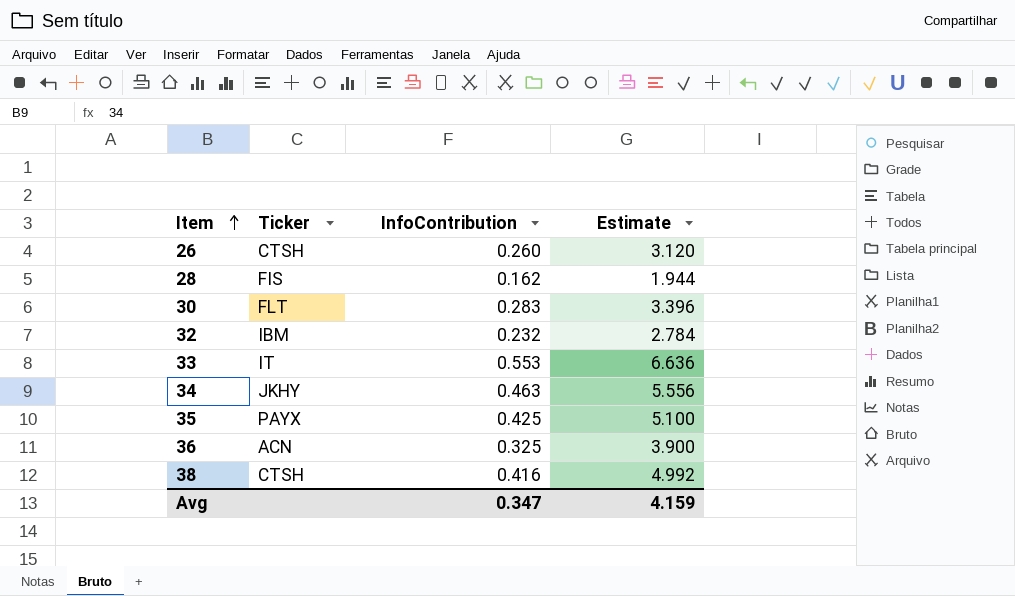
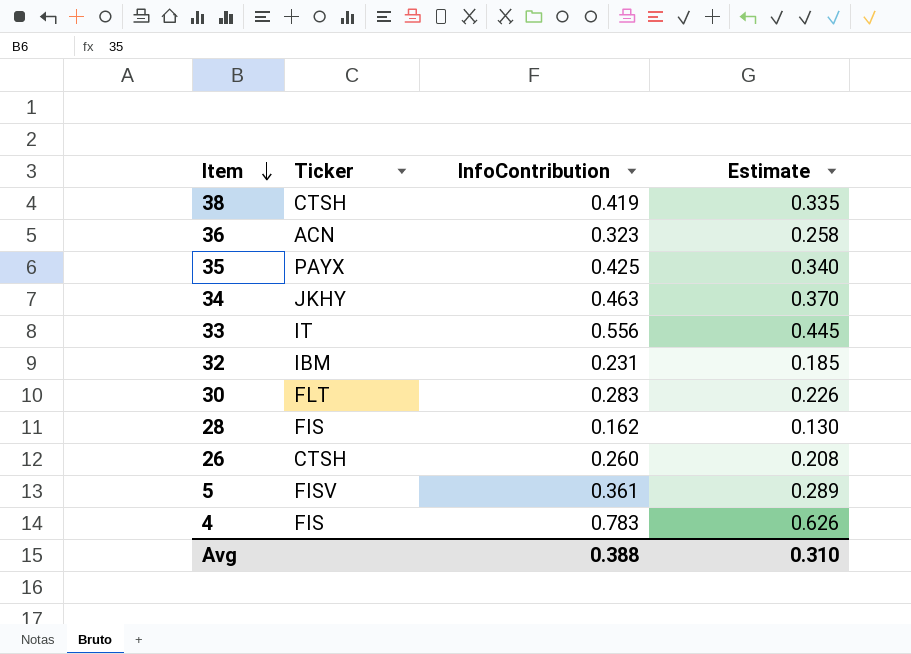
row order: Item ascending -> Item descending
column Estimate | formula: [InfoContribution] * 12 -> [InfoContribution] * 0.8
38 | InfoContribution: 0.416 -> 0.419
36 | InfoContribution: 0.325 -> 0.323
33 | InfoContribution: 0.553 -> 0.556
32 | InfoContribution: 0.232 -> 0.231
row 5: none -> FISV | 0.361 | 0.289
row 4: none -> FIS | 0.783 | 0.626
Avg | InfoContribution: 0.347 -> 0.388
Avg | Estimate: 4.159 -> 0.310

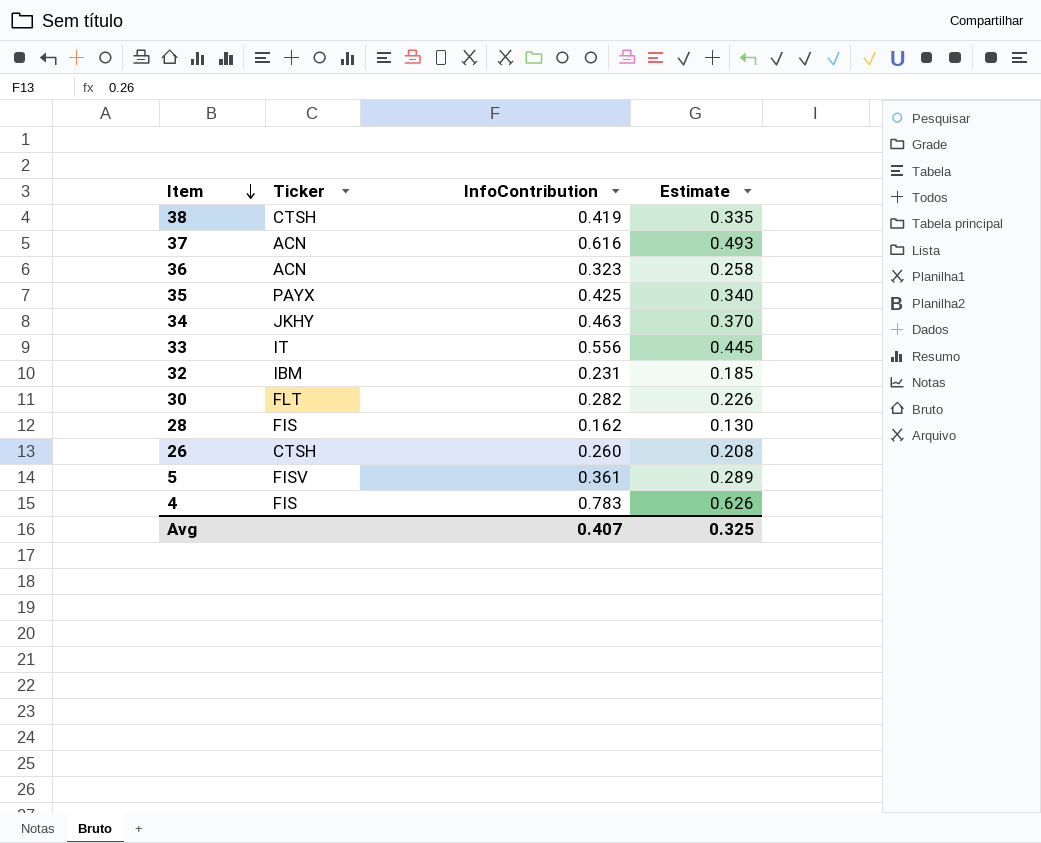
row 37: none -> ACN | 0.616 | 0.493
30 | InfoContribution: 0.283 -> 0.282
Avg | InfoContribution: 0.388 -> 0.407
Avg | Estimate: 0.310 -> 0.325

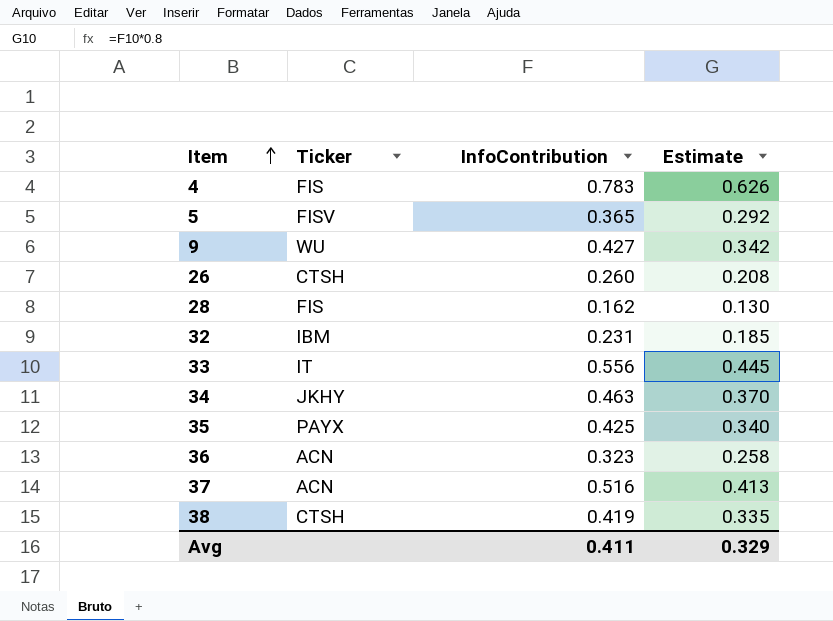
row order: Item descending -> Item ascending
row 30: FLT | 0.282 | 0.226 -> none
5 | InfoContribution: 0.361 -> 0.365
5 | Estimate: 0.289 -> 0.292
row 9: none -> WU | 0.427 | 0.342
37 | InfoContribution: 0.616 -> 0.516
37 | Estimate: 0.493 -> 0.413
Avg | InfoContribution: 0.407 -> 0.411
Avg | Estimate: 0.325 -> 0.329

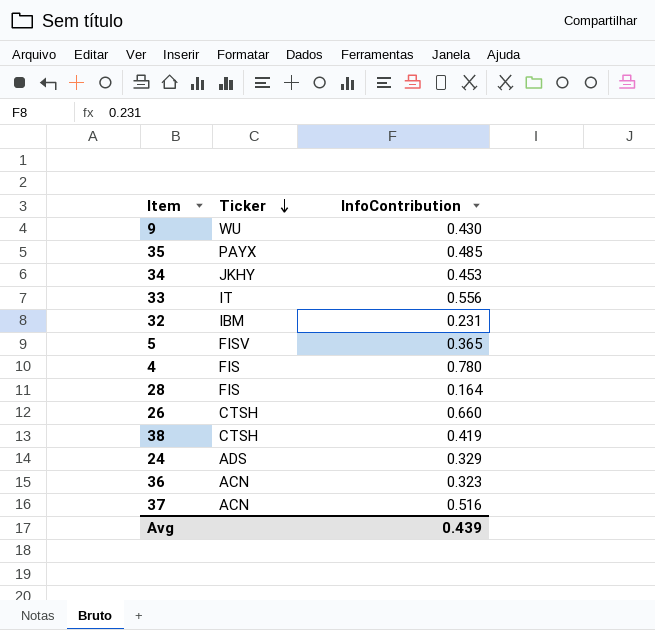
row order: Item ascending -> Ticker descending
column Estimate | formula: [InfoContribution] * 0.8 -> none
9 | InfoContribution: 0.427 -> 0.430
35 | InfoContribution: 0.425 -> 0.485
34 | InfoContribution: 0.463 -> 0.453
4 | InfoContribution: 0.783 -> 0.780
28 | InfoContribution: 0.162 -> 0.164
26 | InfoContribution: 0.260 -> 0.660
row 24: none -> ADS | 0.329
Avg | InfoContribution: 0.411 -> 0.439

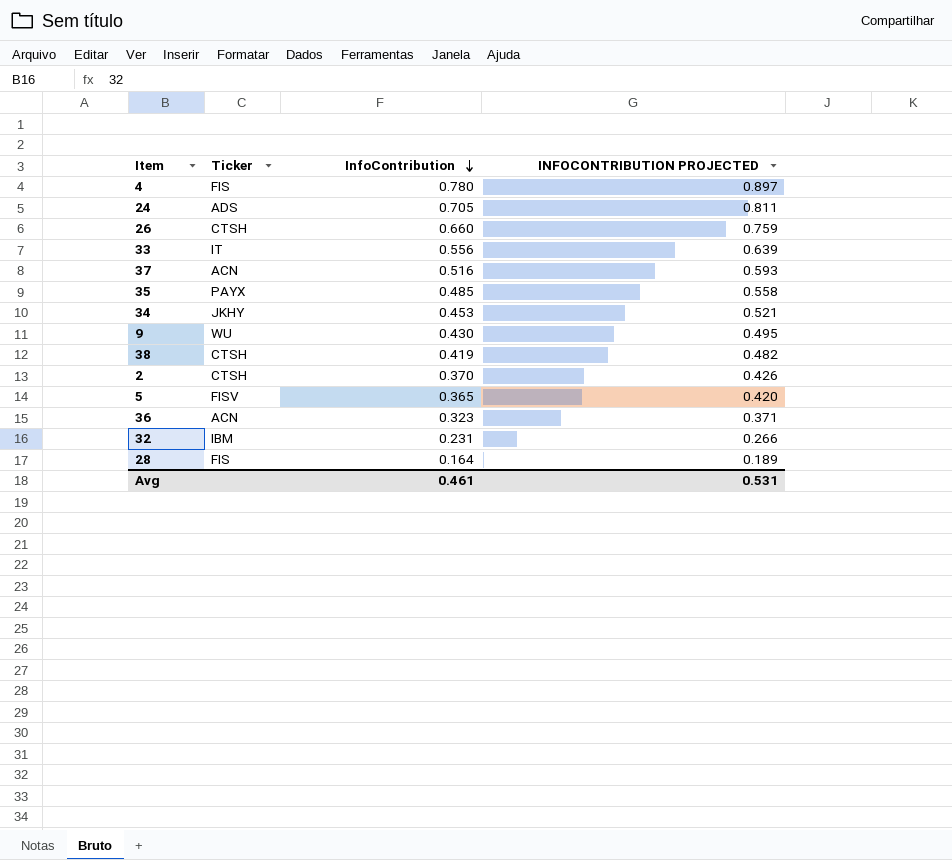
row order: Ticker descending -> InfoContribution descending
column INFOCONTRIBUTION PROJECTED | formula: none -> [InfoContribution] * 1.15
24 | InfoContribution: 0.329 -> 0.705
row 2: none -> CTSH | 0.370 | 0.426
Avg | InfoContribution: 0.439 -> 0.461

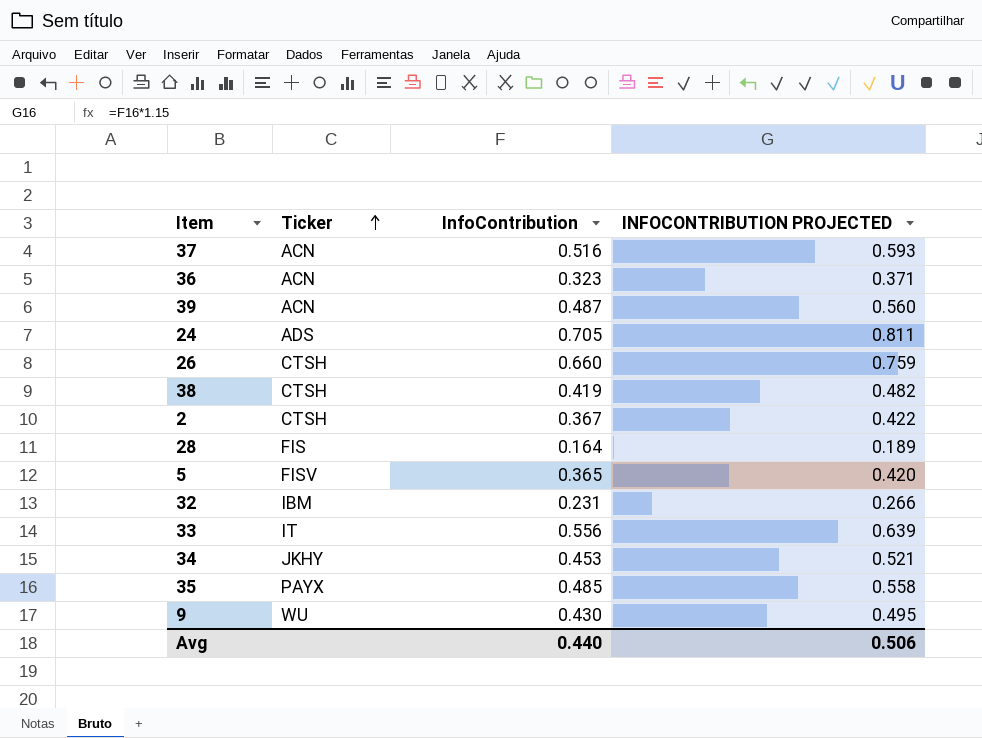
row order: InfoContribution descending -> Ticker ascending
row 4: FIS | 0.780 | 0.897 -> none
row 39: none -> ACN | 0.487 | 0.560
2 | InfoContribution: 0.370 -> 0.367
2 | INFOCONTRIBUTION PROJECTED: 0.426 -> 0.422
Avg | InfoContribution: 0.461 -> 0.440
Avg | INFOCONTRIBUTION PROJECTED: 0.531 -> 0.506

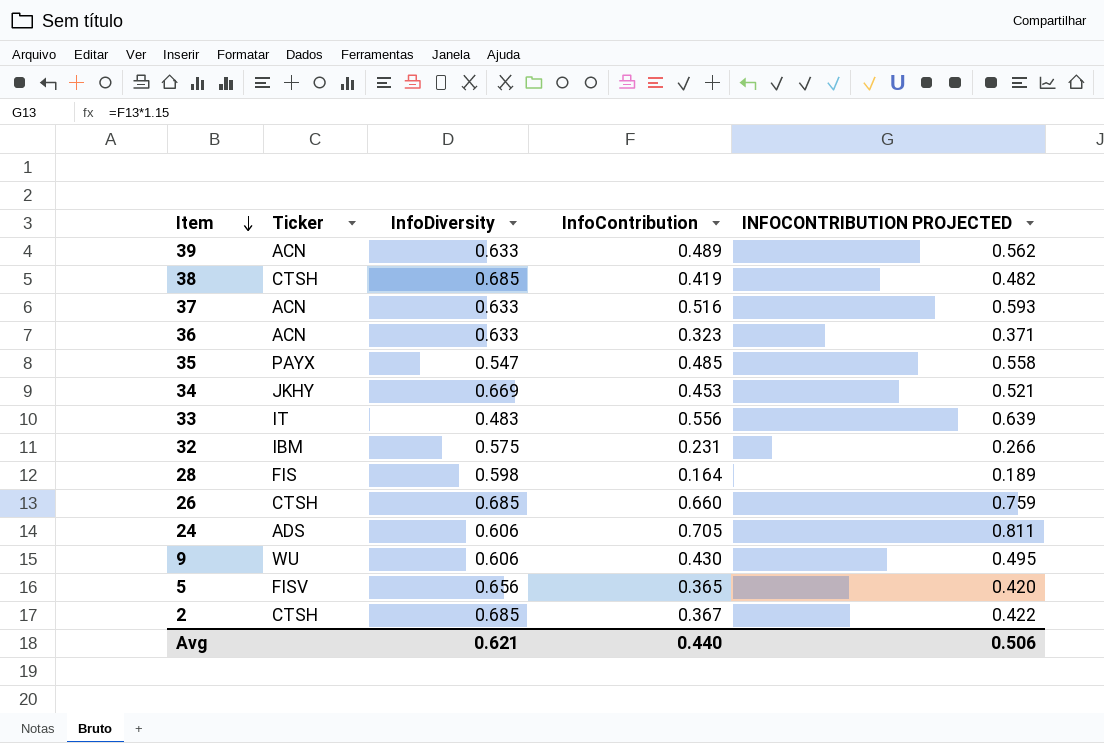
row order: Ticker ascending -> Item descending
column InfoDiversity | position: none -> 3
39 | InfoContribution: 0.487 -> 0.489
39 | INFOCONTRIBUTION PROJECTED: 0.560 -> 0.562

